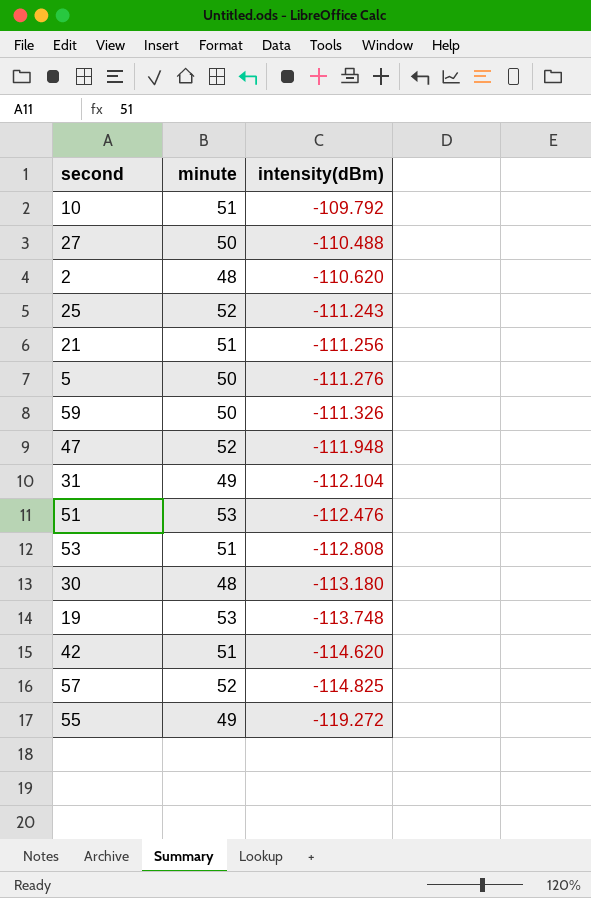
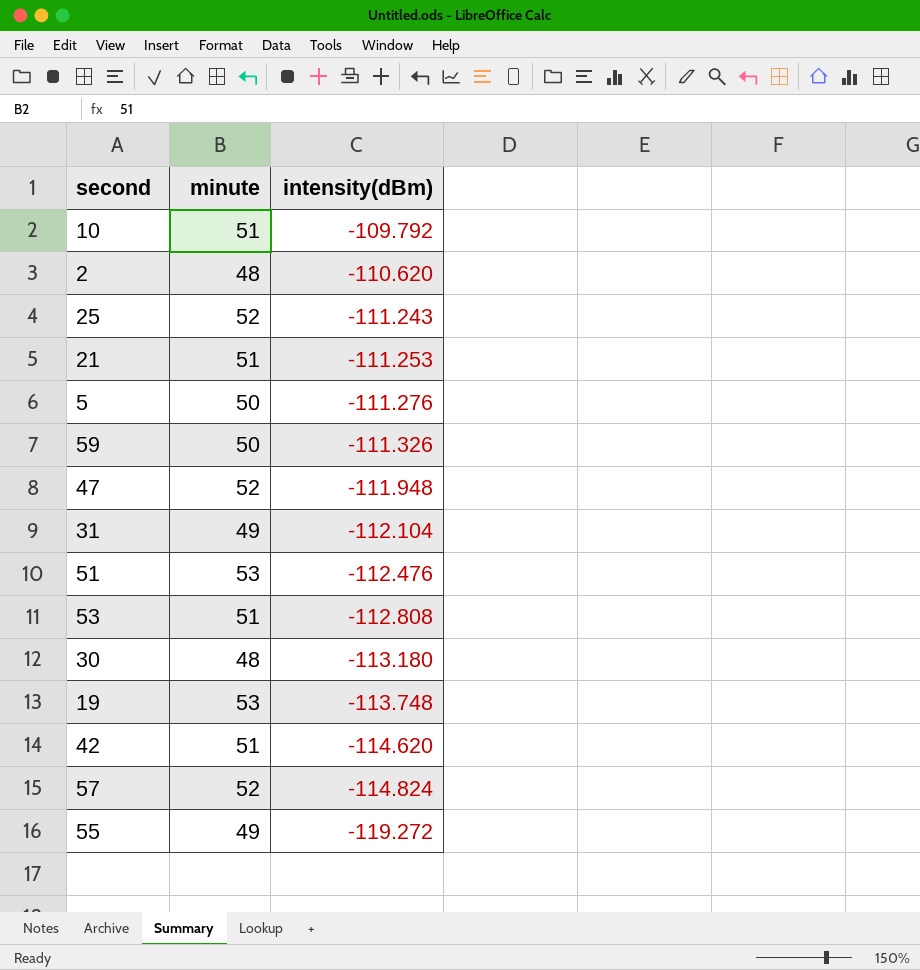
row 27: 50 | -110.488 -> none
21 | intensity(dBm): -111.256 -> -111.253
57 | intensity(dBm): -114.825 -> -114.824

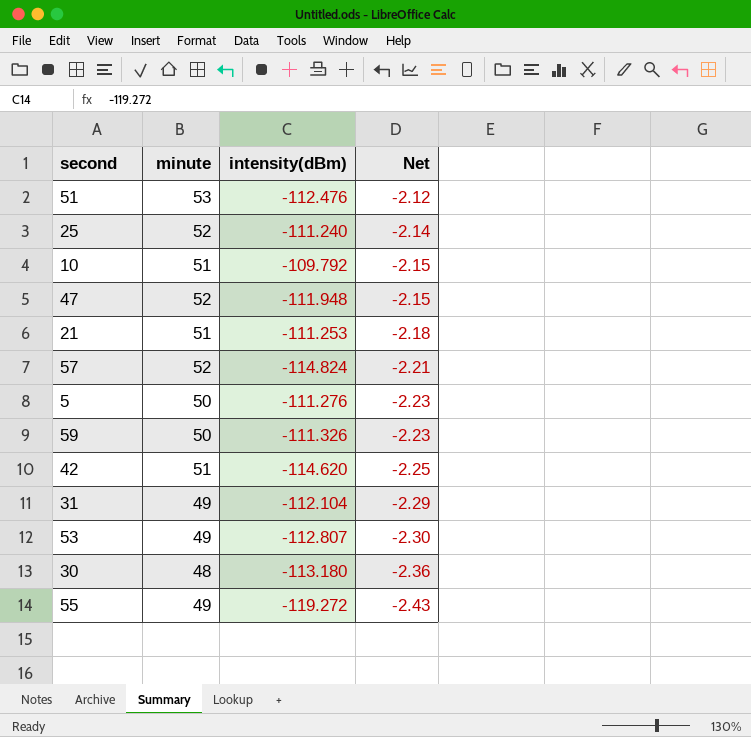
row order: intensity(dBm) descending -> Net descending
column Net | formula: none -> [intensity(dBm)] / [minute]
row 2: 48 | -110.620 -> none
row 19: 53 | -113.748 -> none
25 | intensity(dBm): -111.243 -> -111.240
53 | minute: 51 -> 49
53 | intensity(dBm): -112.808 -> -112.807

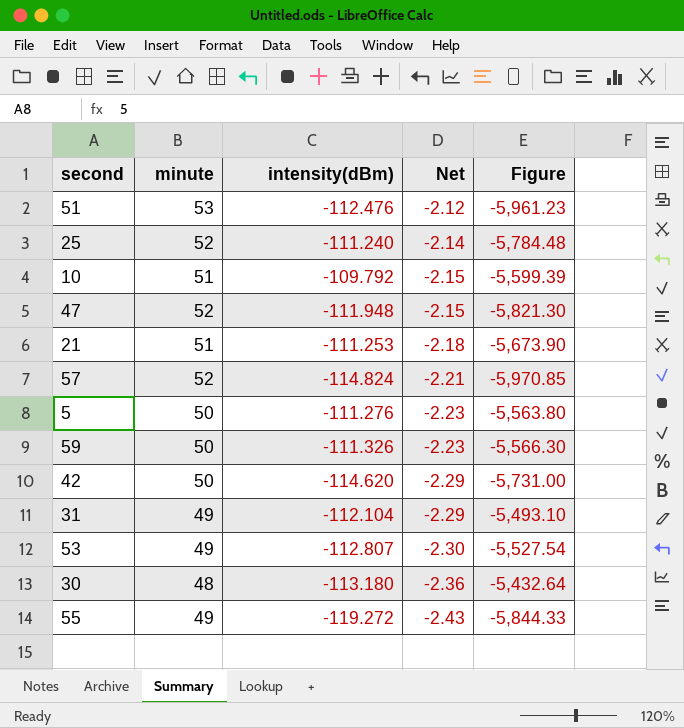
column Figure | formula: none -> [minute] * [intensity(dBm)]
42 | minute: 51 -> 50
42 | Net: -2.25 -> -2.29

